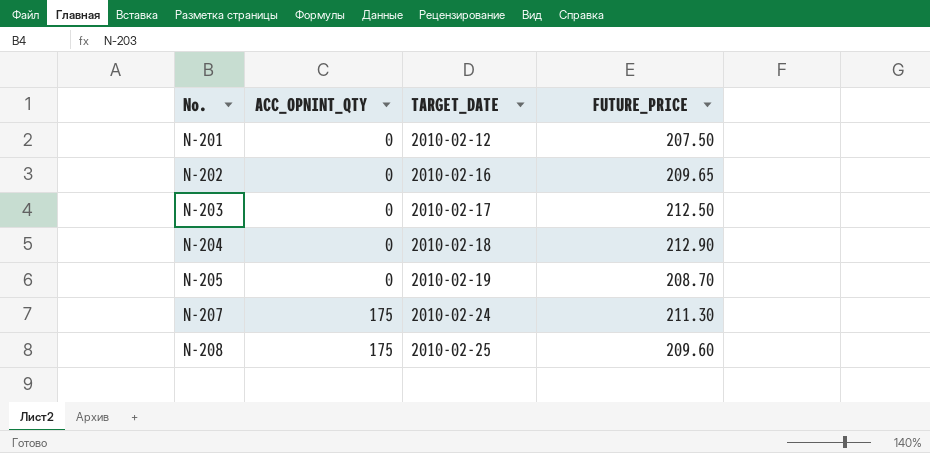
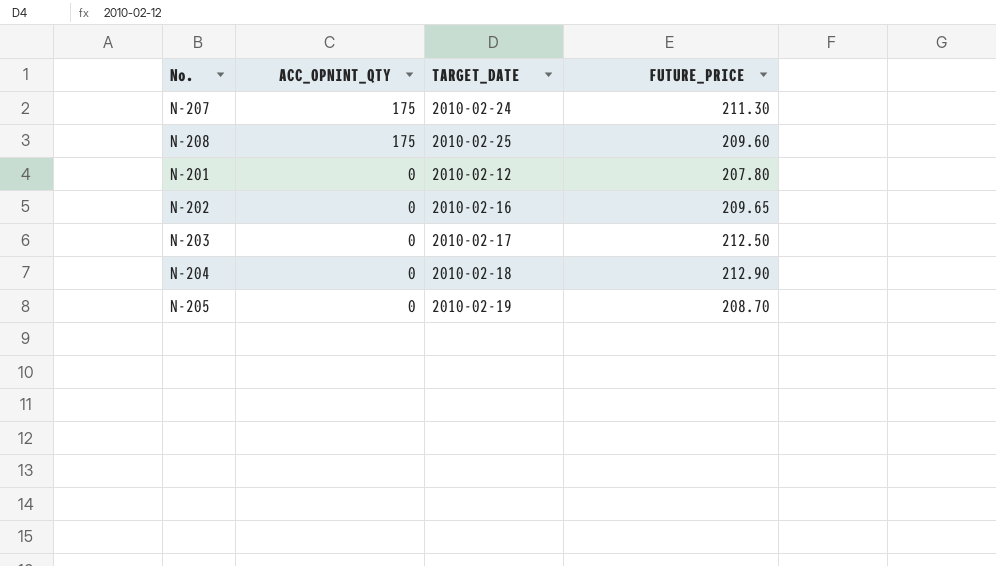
row order: No. ascending -> ACC_OPNINT_QTY descending
N-201 | FUTURE_PRICE: 207.50 -> 207.80

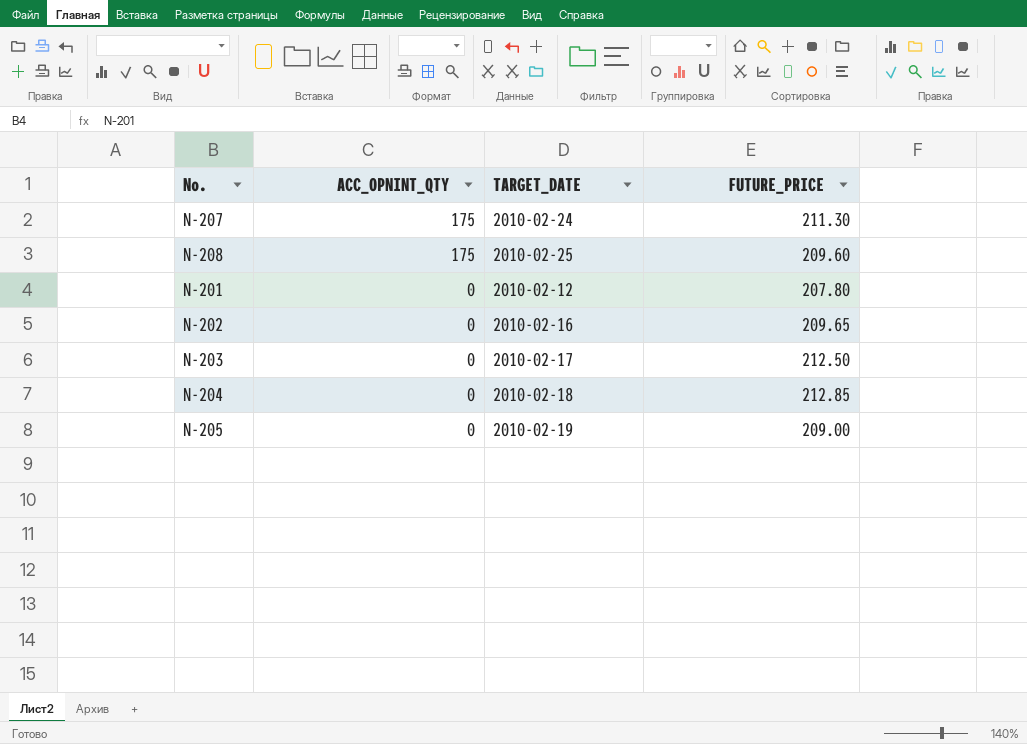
N-204 | FUTURE_PRICE: 212.90 -> 212.85
N-205 | FUTURE_PRICE: 208.70 -> 209.00

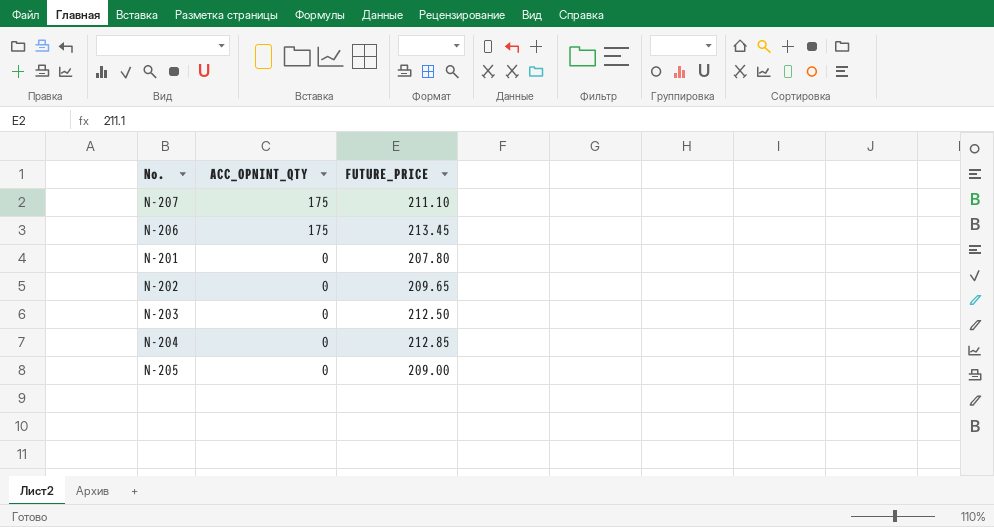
column TARGET_DATE | position: 3 -> none
row N-208: 175 | 2010-02-25 | 209.60 -> none
N-207 | FUTURE_PRICE: 211.30 -> 211.10
row N-206: none -> 175 | 213.45

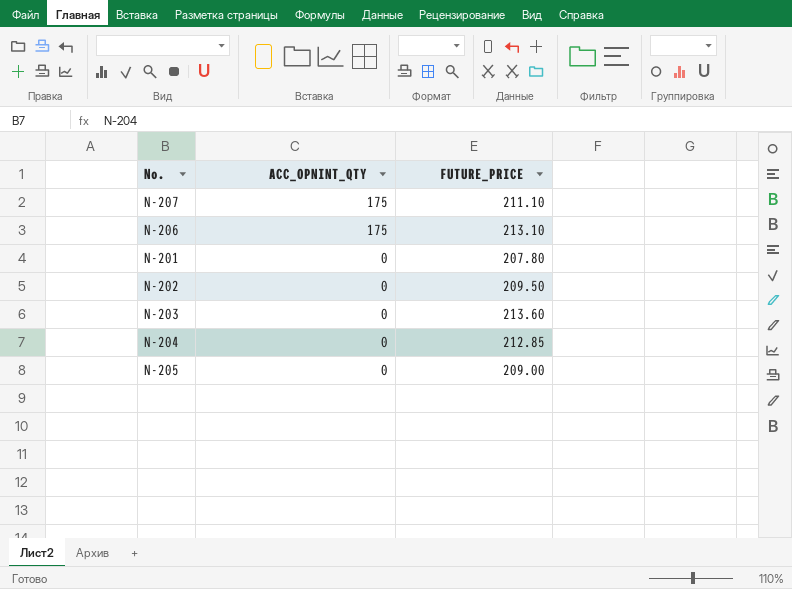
N-206 | FUTURE_PRICE: 213.45 -> 213.10
N-202 | FUTURE_PRICE: 209.65 -> 209.50
N-203 | FUTURE_PRICE: 212.50 -> 213.60

